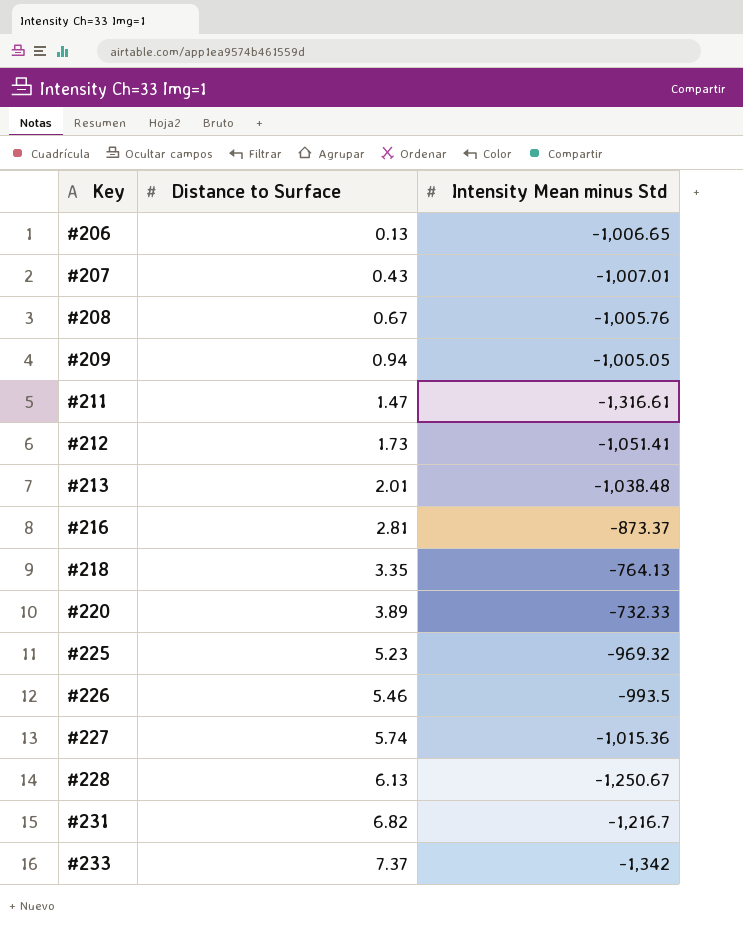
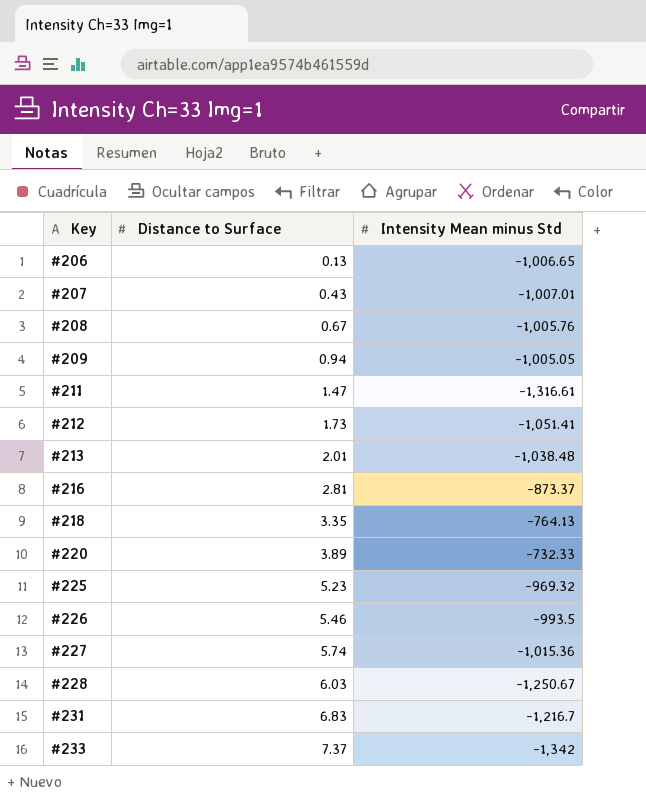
#228 | Distance to Surface: 6.13 -> 6.03
#231 | Distance to Surface: 6.82 -> 6.83

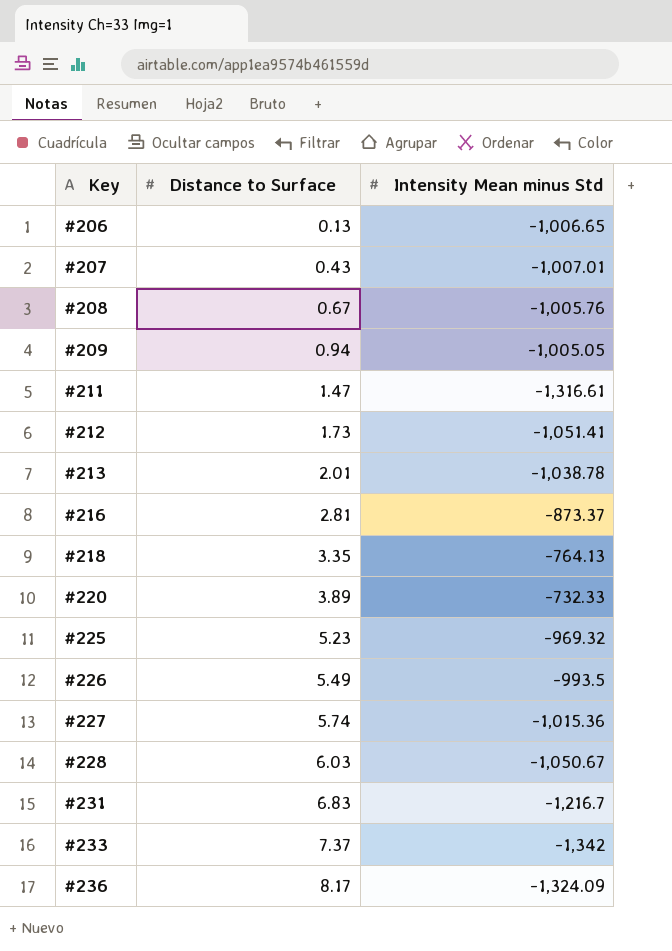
#213 | Intensity Mean minus Std: -1,038.48 -> -1,038.78
#226 | Distance to Surface: 5.46 -> 5.49
#228 | Intensity Mean minus Std: -1,250.67 -> -1,050.67
row #236: none -> 8.17 | -1,324.09

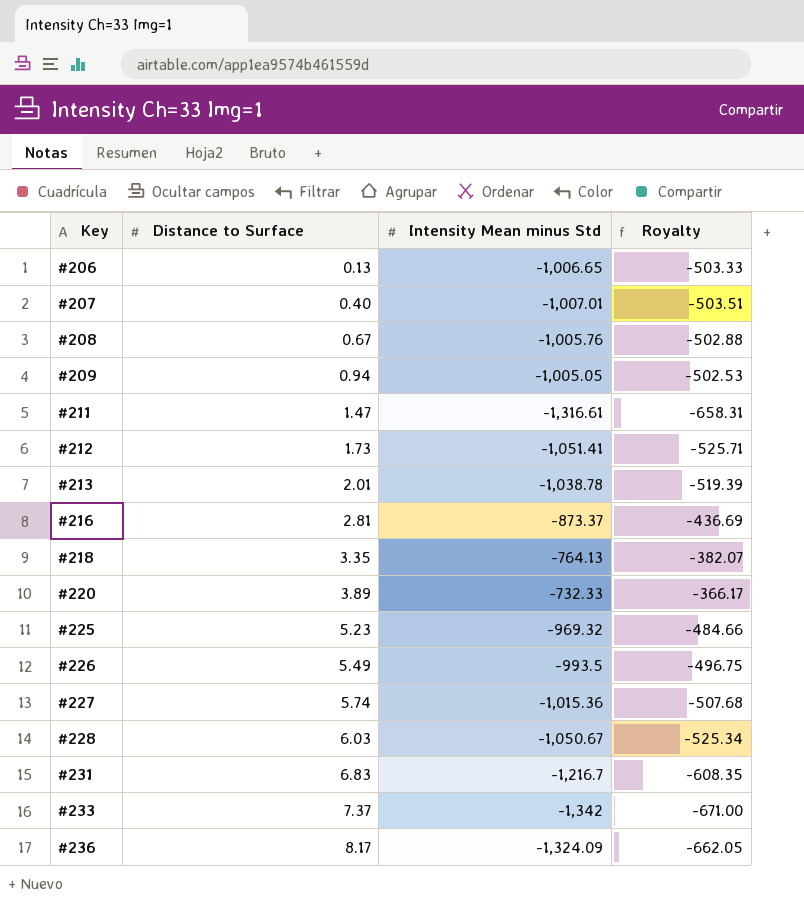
column Royalty | formula: none -> [Intensity Mean minus Std] * 0.5
#207 | Distance to Surface: 0.43 -> 0.40

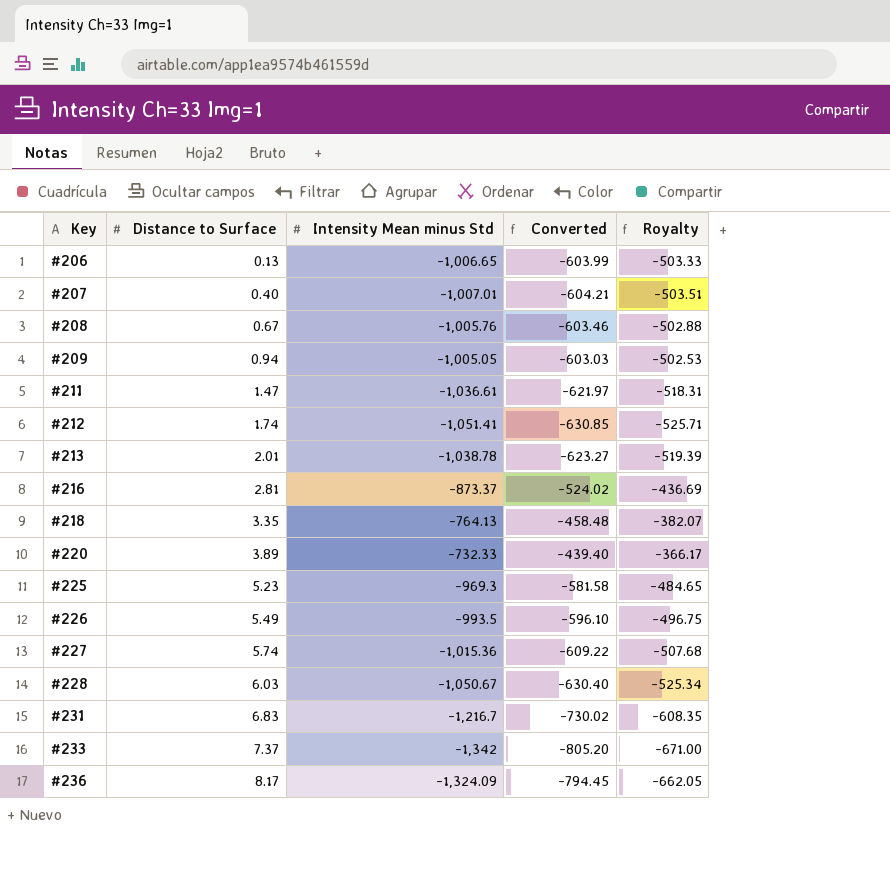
column Converted | formula: none -> [Intensity Mean minus Std] * 0.6
#211 | Intensity Mean minus Std: -1,316.61 -> -1,036.61
#211 | Royalty: -658.31 -> -518.31
#212 | Distance to Surface: 1.73 -> 1.74
#225 | Intensity Mean minus Std: -969.32 -> -969.3
#225 | Royalty: -484.66 -> -484.65

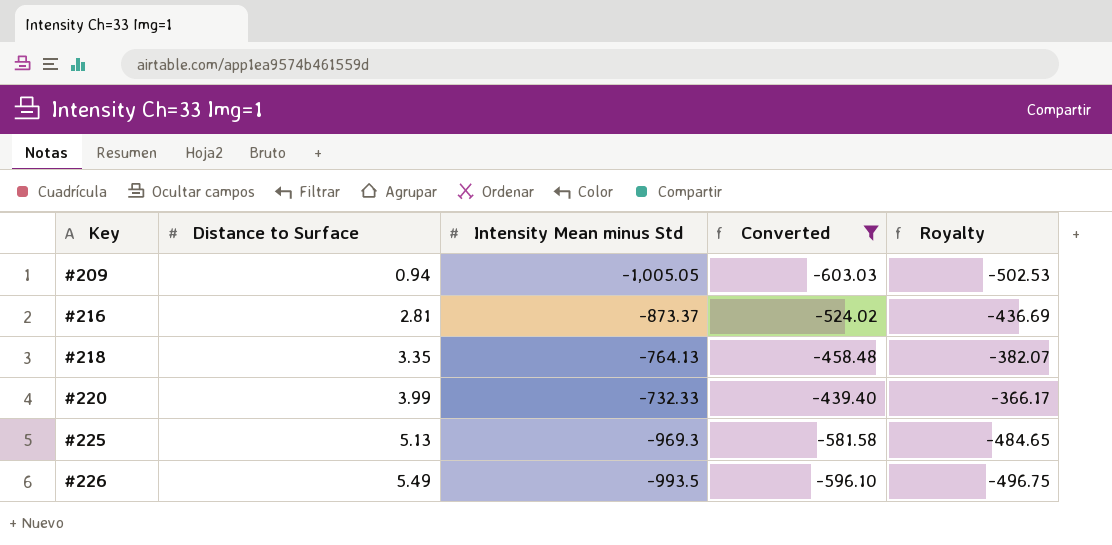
filter: none -> Converted >= -603.03
#220 | Distance to Surface: 3.89 -> 3.99
#225 | Distance to Surface: 5.23 -> 5.13

